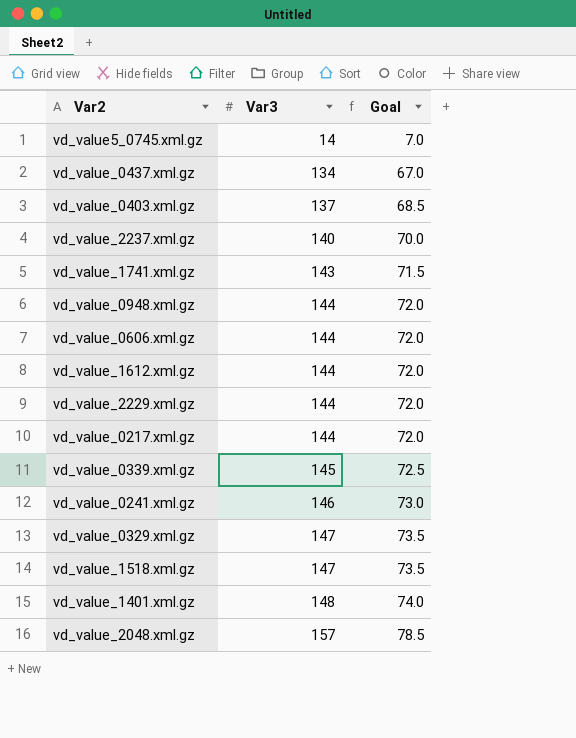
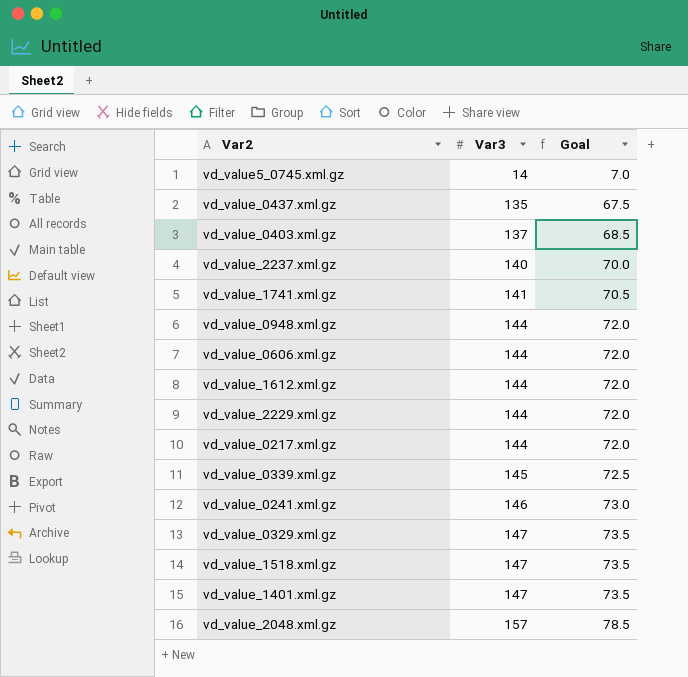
vd_value_0437.xml.gz | Var3: 134 -> 135
vd_value_0437.xml.gz | Goal: 67.0 -> 67.5
vd_value_1741.xml.gz | Var3: 143 -> 141
vd_value_1741.xml.gz | Goal: 71.5 -> 70.5
vd_value_1401.xml.gz | Var3: 148 -> 147
vd_value_1401.xml.gz | Goal: 74.0 -> 73.5

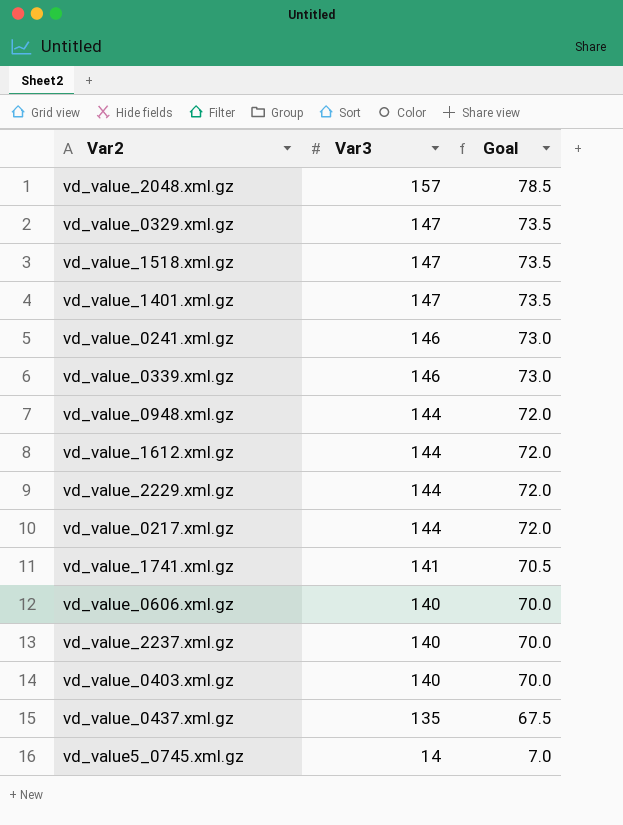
row order: Var3 ascending -> Var3 descending
vd_value_0339.xml.gz | Var3: 145 -> 146
vd_value_0339.xml.gz | Goal: 72.5 -> 73.0
vd_value_0606.xml.gz | Var3: 144 -> 140
vd_value_0606.xml.gz | Goal: 72.0 -> 70.0
vd_value_0403.xml.gz | Var3: 137 -> 140
vd_value_0403.xml.gz | Goal: 68.5 -> 70.0

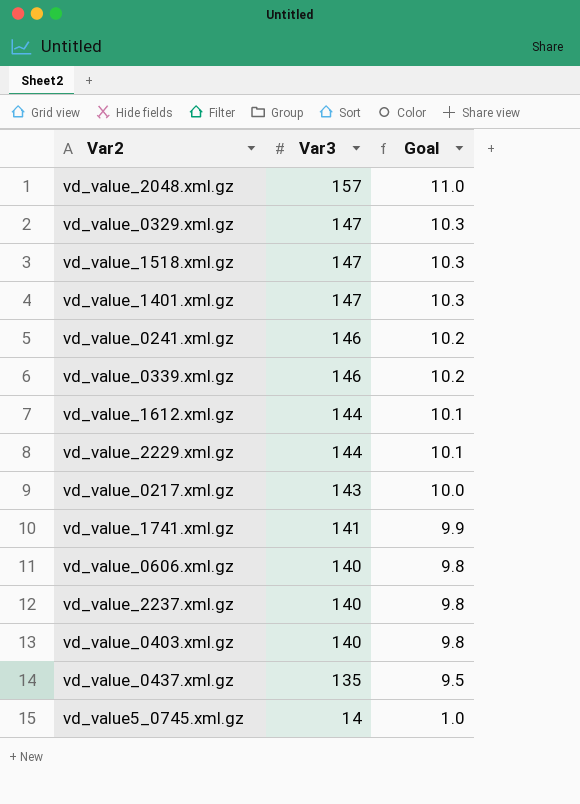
column Goal | formula: [Var3] * 0.5 -> [Var3] * 0.07
row vd_value_0948.xml.gz: 144 | 72.0 -> none
vd_value_0217.xml.gz | Var3: 144 -> 143

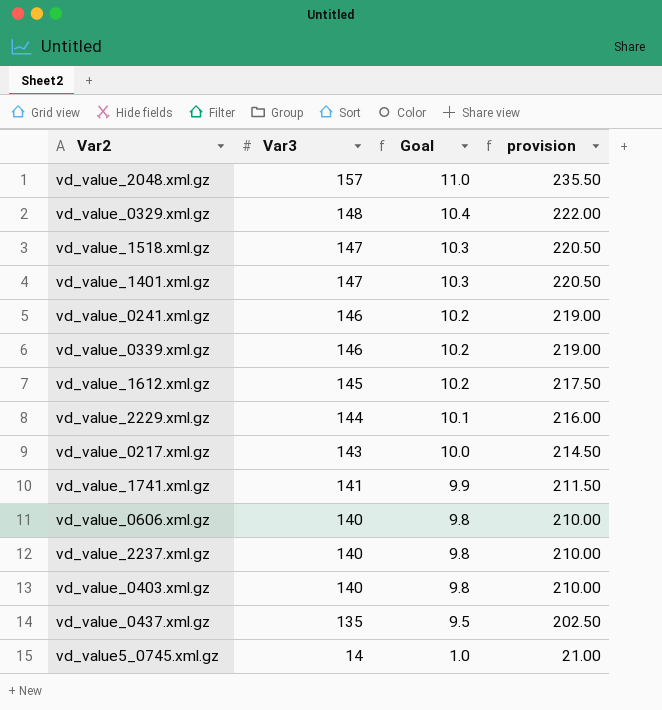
column provision | formula: none -> [Var3] * 1.5
vd_value_0329.xml.gz | Var3: 147 -> 148
vd_value_0329.xml.gz | Goal: 10.3 -> 10.4
vd_value_1612.xml.gz | Var3: 144 -> 145
vd_value_1612.xml.gz | Goal: 10.1 -> 10.2

